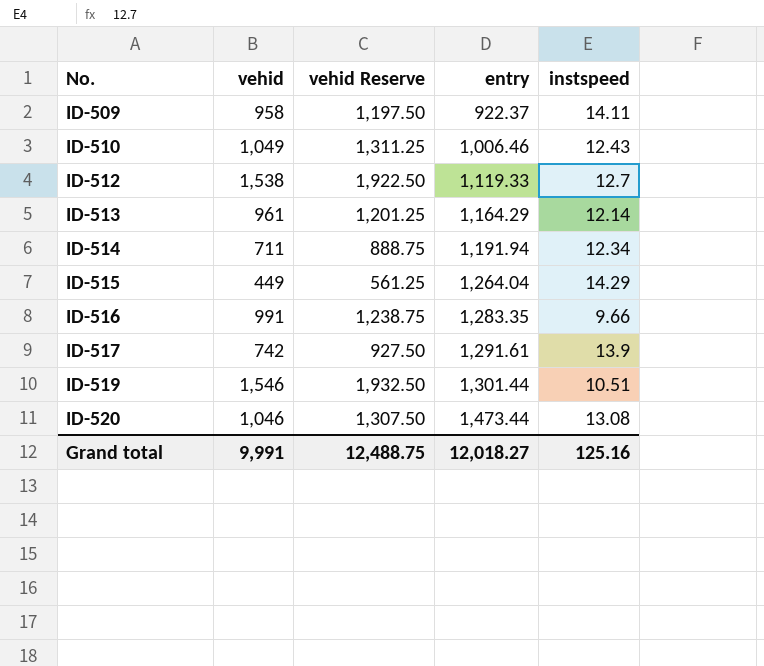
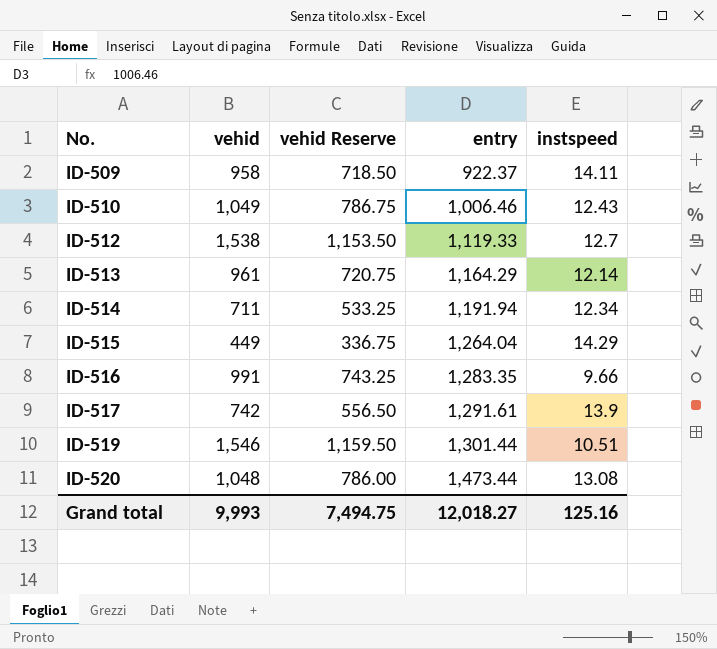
column vehid Reserve | formula: [vehid] * 1.25 -> [vehid] * 0.75
ID-520 | vehid: 1,046 -> 1,048
Grand total | vehid: 9,991 -> 9,993
Grand total | vehid Reserve: 12,488.75 -> 7,494.75

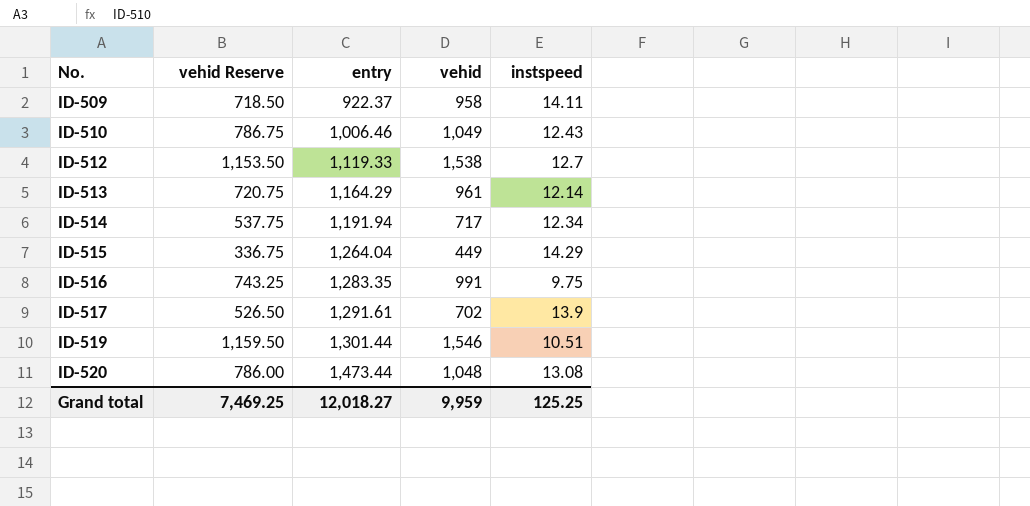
column vehid | position: 2 -> 4
ID-514 | vehid Reserve: 533.25 -> 537.75
ID-514 | vehid: 711 -> 717
ID-516 | instspeed: 9.66 -> 9.75
ID-517 | vehid Reserve: 556.50 -> 526.50
ID-517 | vehid: 742 -> 702
Grand total | vehid Reserve: 7,494.75 -> 7,469.25
Grand total | vehid: 9,993 -> 9,959
Grand total | instspeed: 125.16 -> 125.25

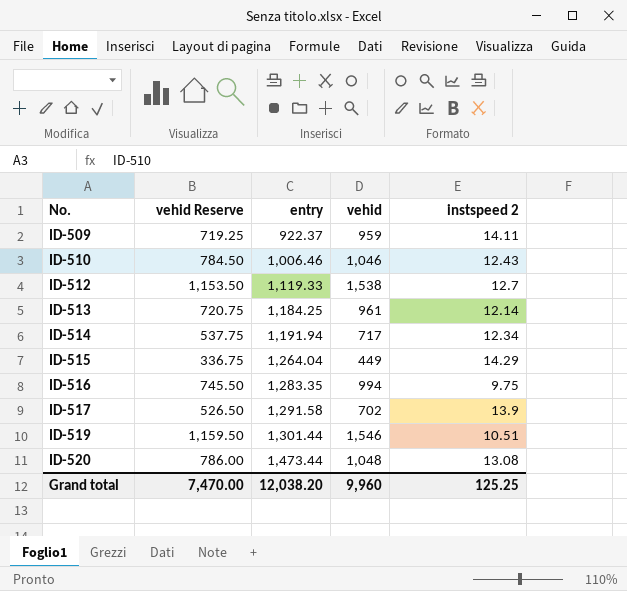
column name: instspeed -> instspeed 2
ID-509 | vehid Reserve: 718.50 -> 719.25
ID-509 | vehid: 958 -> 959
ID-510 | vehid Reserve: 786.75 -> 784.50
ID-510 | vehid: 1,049 -> 1,046
ID-513 | entry: 1,164.29 -> 1,184.25
ID-516 | vehid Reserve: 743.25 -> 745.50
ID-516 | vehid: 991 -> 994
ID-517 | entry: 1,291.61 -> 1,291.58
Grand total | vehid Reserve: 7,469.25 -> 7,470.00
Grand total | entry: 12,018.27 -> 12,038.20
Grand total | vehid: 9,959 -> 9,960

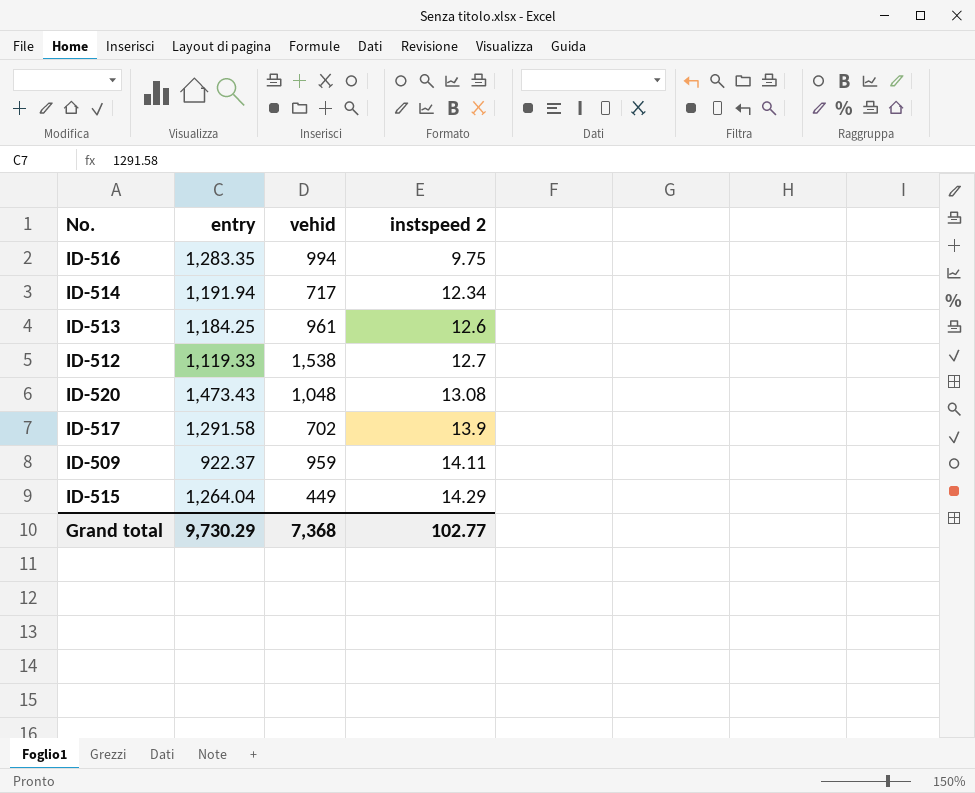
row order: No. ascending -> instspeed 2 ascending
column vehid Reserve | formula: [vehid] * 0.75 -> none
row ID-510: 784.50 | 1,006.46 | 1,046 | 12.43 -> none
row ID-519: 1,159.50 | 1,301.44 | 1,546 | 10.51 -> none
ID-513 | instspeed 2: 12.14 -> 12.6
ID-520 | entry: 1,473.44 -> 1,473.43
Grand total | entry: 12,038.20 -> 9,730.29
Grand total | vehid: 9,960 -> 7,368
Grand total | instspeed 2: 125.25 -> 102.77

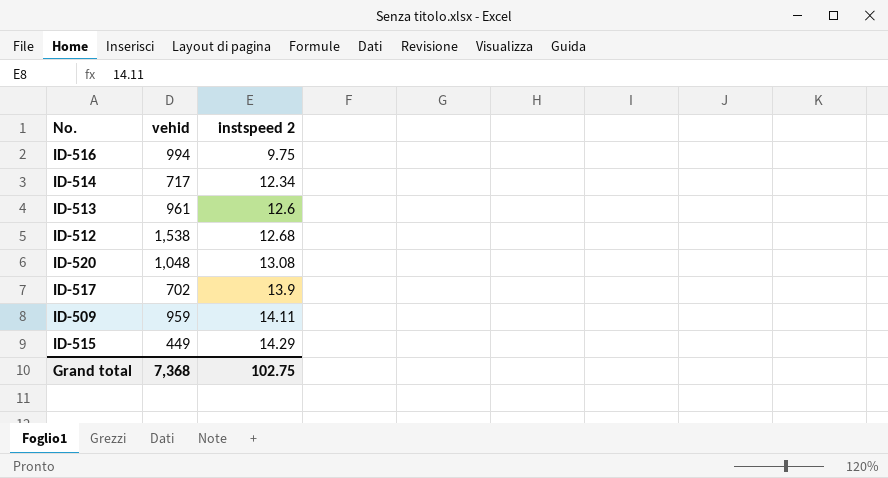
column entry | position: 2 -> none
ID-512 | instspeed 2: 12.7 -> 12.68
Grand total | instspeed 2: 102.77 -> 102.75

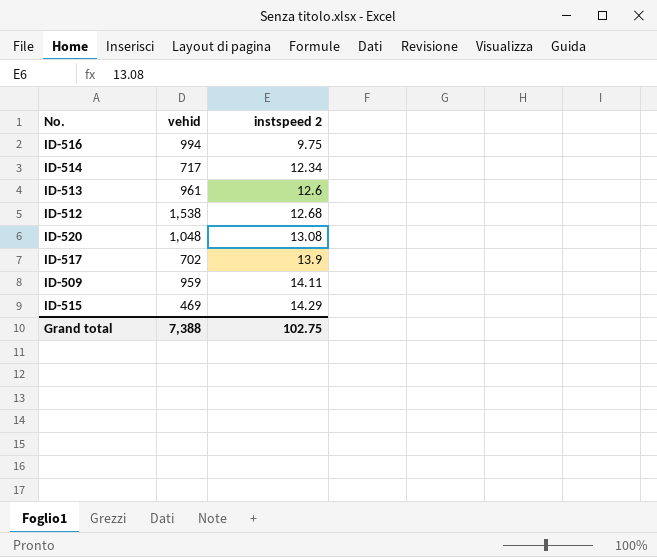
ID-515 | vehid: 449 -> 469
Grand total | vehid: 7,368 -> 7,388

